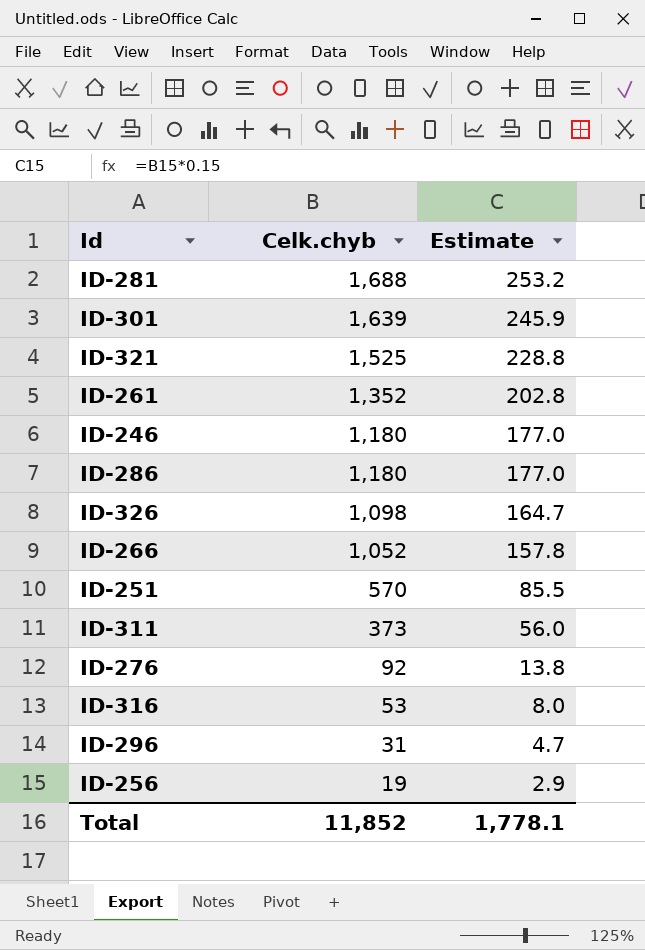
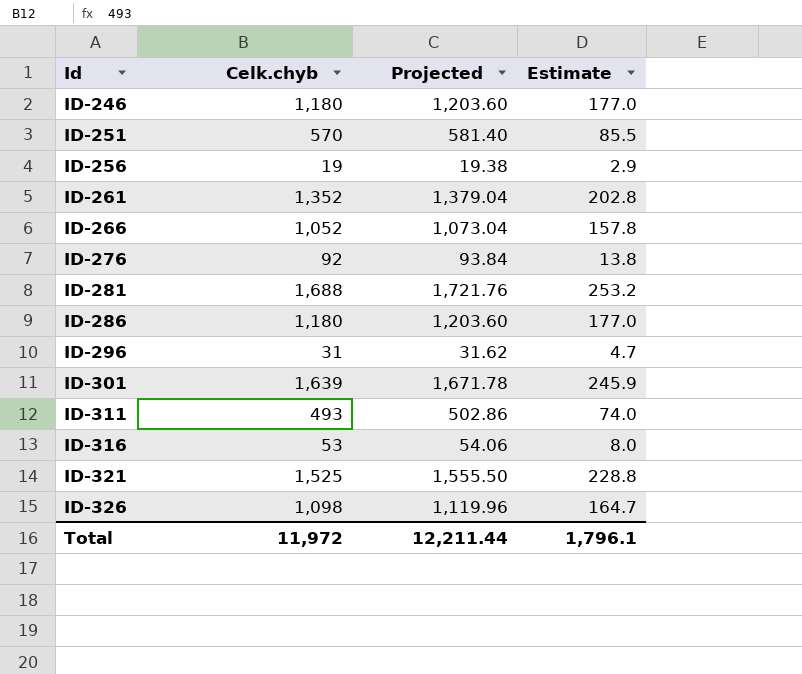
row order: Celk.chyb descending -> Id ascending
column Projected | formula: none -> [Celk.chyb] * 1.02
ID-311 | Celk.chyb: 373 -> 493
ID-311 | Estimate: 56.0 -> 74.0
Total | Celk.chyb: 11,852 -> 11,972
Total | Estimate: 1,778.1 -> 1,796.1

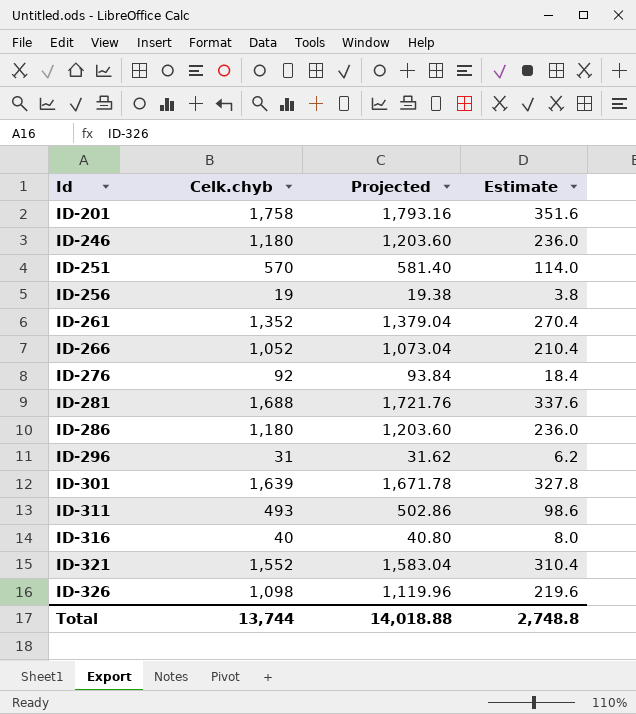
column Estimate | formula: [Celk.chyb] * 0.15 -> [Celk.chyb] * 0.2
row ID-201: none -> 1,758 | 1,793.16 | 351.6
ID-316 | Celk.chyb: 53 -> 40
ID-316 | Projected: 54.06 -> 40.80
ID-321 | Celk.chyb: 1,525 -> 1,552
ID-321 | Projected: 1,555.50 -> 1,583.04
Total | Celk.chyb: 11,972 -> 13,744
Total | Projected: 12,211.44 -> 14,018.88
Total | Estimate: 1,796.1 -> 2,748.8

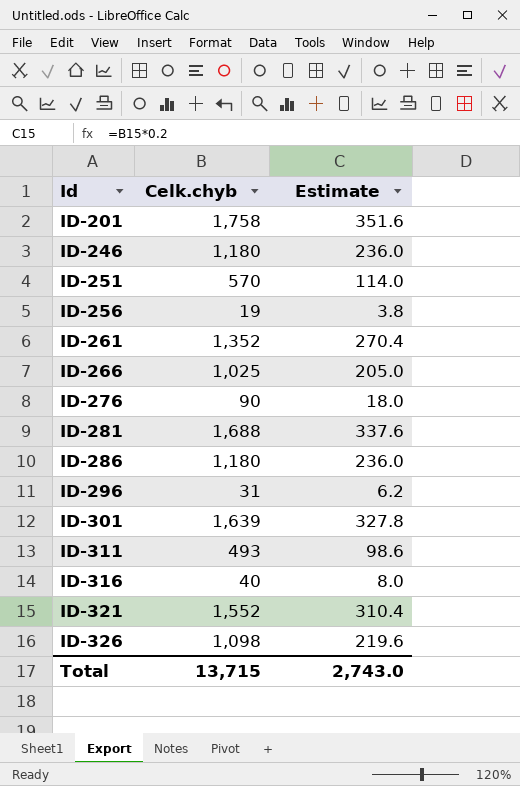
column Projected | formula: [Celk.chyb] * 1.02 -> none
ID-266 | Celk.chyb: 1,052 -> 1,025
ID-266 | Estimate: 210.4 -> 205.0
ID-276 | Celk.chyb: 92 -> 90
ID-276 | Estimate: 18.4 -> 18.0
Total | Celk.chyb: 13,744 -> 13,715
Total | Estimate: 2,748.8 -> 2,743.0

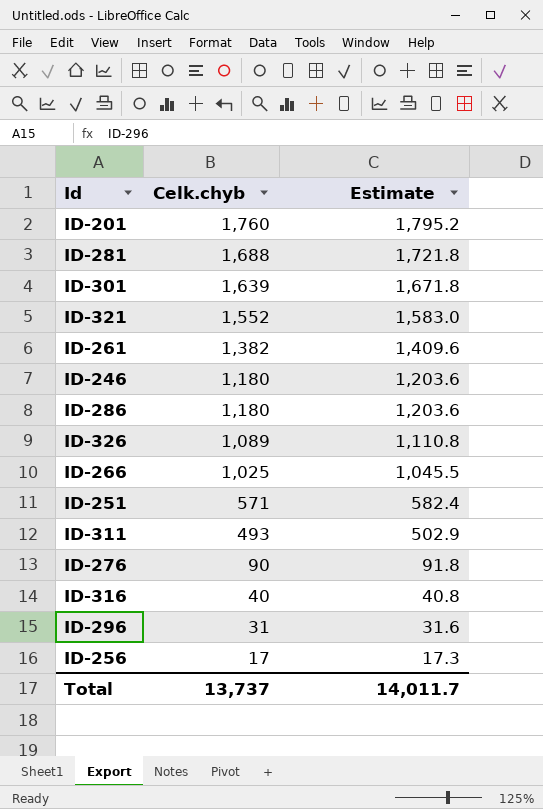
row order: Id ascending -> Celk.chyb descending
column Estimate | formula: [Celk.chyb] * 0.2 -> [Celk.chyb] * 1.02
ID-201 | Celk.chyb: 1,758 -> 1,760
ID-261 | Celk.chyb: 1,352 -> 1,382
ID-326 | Celk.chyb: 1,098 -> 1,089
ID-251 | Celk.chyb: 570 -> 571
ID-256 | Celk.chyb: 19 -> 17
Total | Celk.chyb: 13,715 -> 13,737
Total | Estimate: 2,743.0 -> 14,011.7

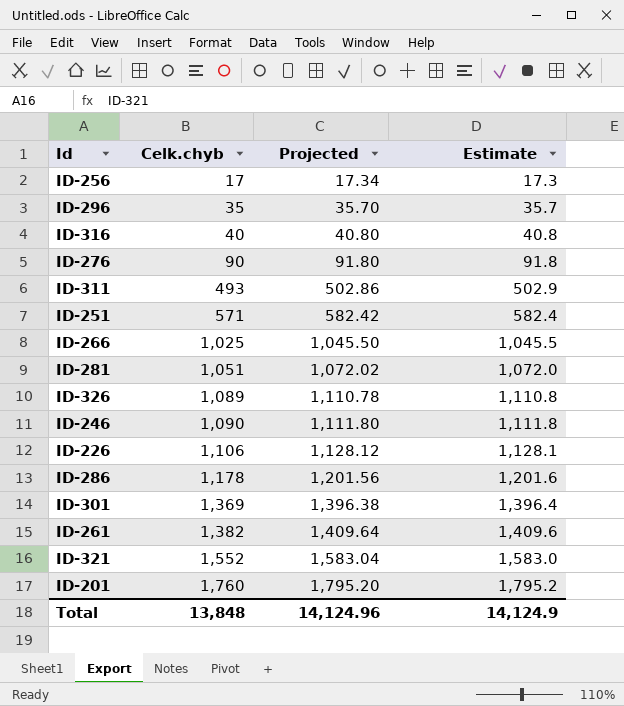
row order: Celk.chyb descending -> Celk.chyb ascending
column Projected | formula: none -> [Celk.chyb] * 1.02
ID-296 | Celk.chyb: 31 -> 35
ID-296 | Estimate: 31.6 -> 35.7
ID-281 | Celk.chyb: 1,688 -> 1,051
ID-281 | Estimate: 1,721.8 -> 1,072.0
ID-246 | Celk.chyb: 1,180 -> 1,090
ID-246 | Estimate: 1,203.6 -> 1,111.8
row ID-226: none -> 1,106 | 1,128.12 | 1,128.1
ID-286 | Celk.chyb: 1,180 -> 1,178
ID-286 | Estimate: 1,203.6 -> 1,201.6
ID-301 | Celk.chyb: 1,639 -> 1,369
ID-301 | Estimate: 1,671.8 -> 1,396.4
Total | Celk.chyb: 13,737 -> 13,848
Total | Estimate: 14,011.7 -> 14,124.9

